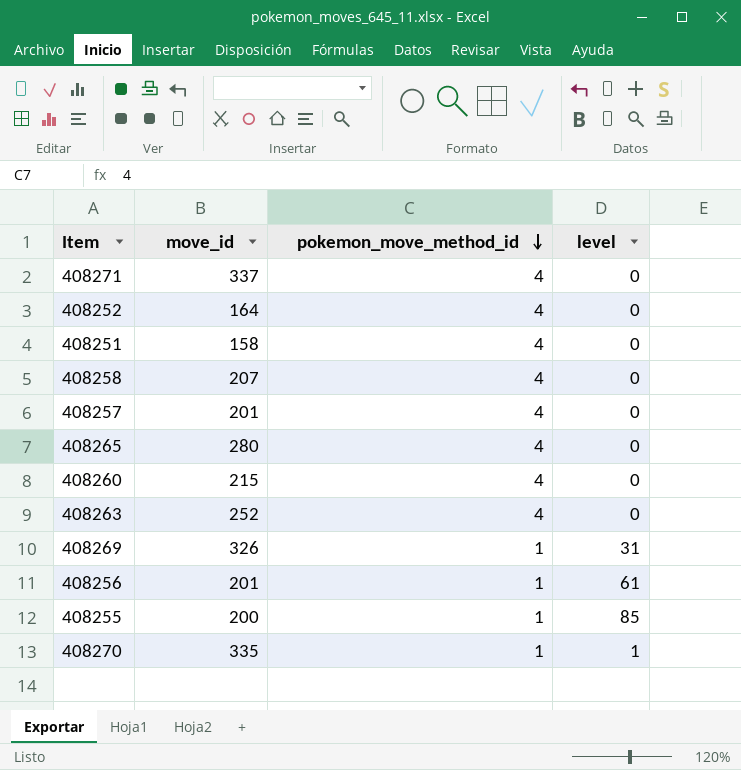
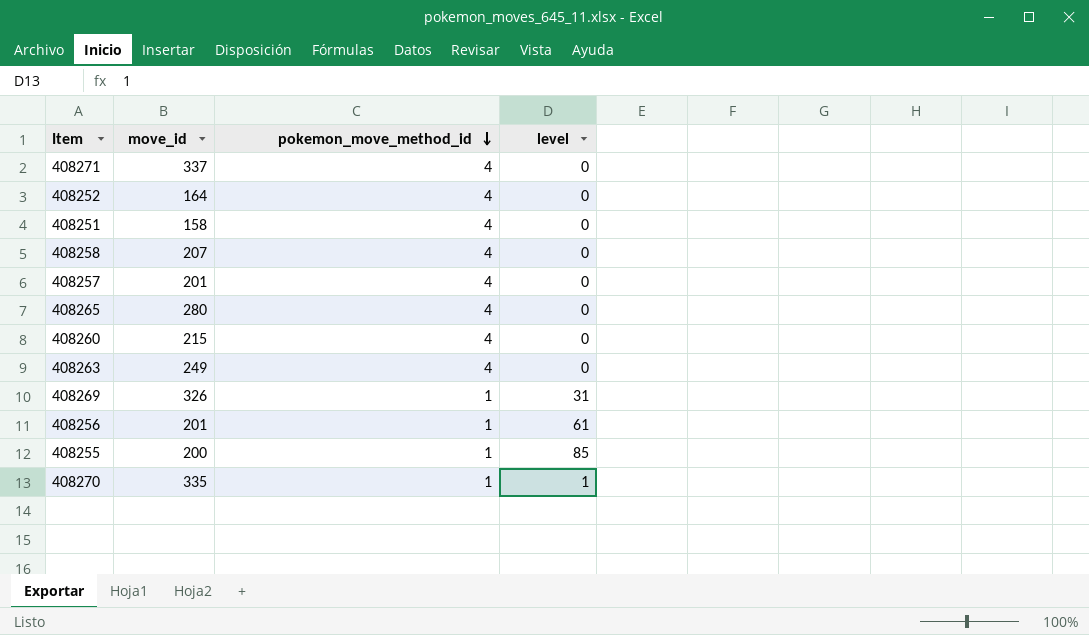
408263 | move_id: 252 -> 249

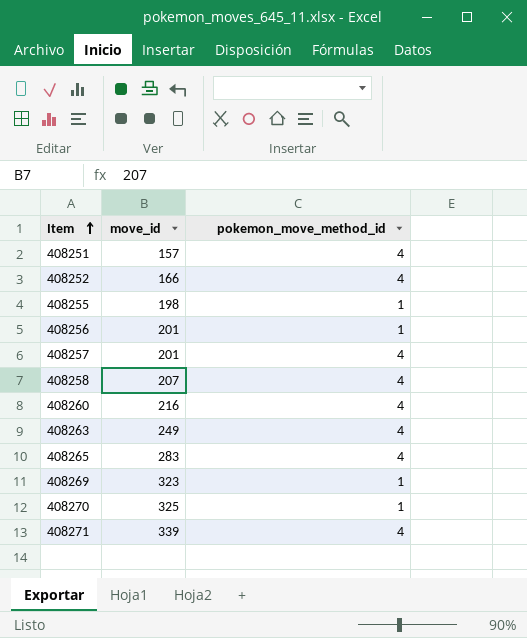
row order: pokemon_move_method_id descending -> Item ascending
column level | position: 4 -> none
408251 | move_id: 158 -> 157
408252 | move_id: 164 -> 166
408255 | move_id: 200 -> 198
408260 | move_id: 215 -> 216
408265 | move_id: 280 -> 283
408269 | move_id: 326 -> 323
408270 | move_id: 335 -> 325
408271 | move_id: 337 -> 339

